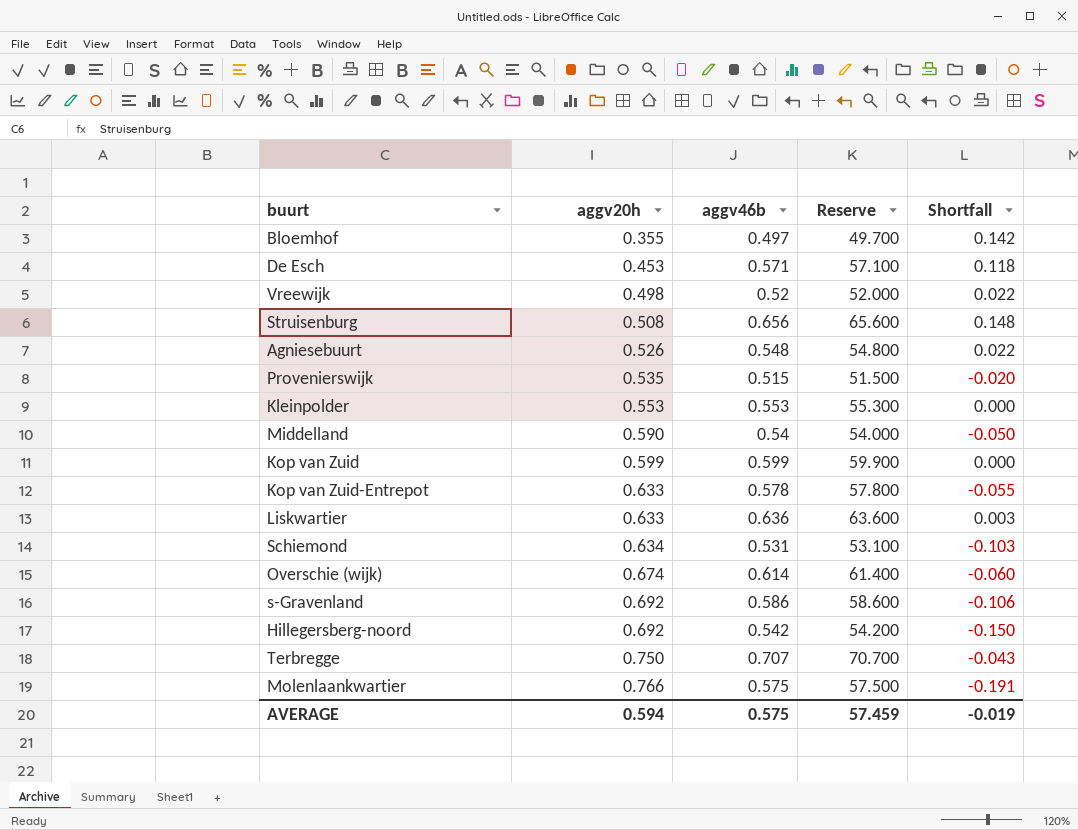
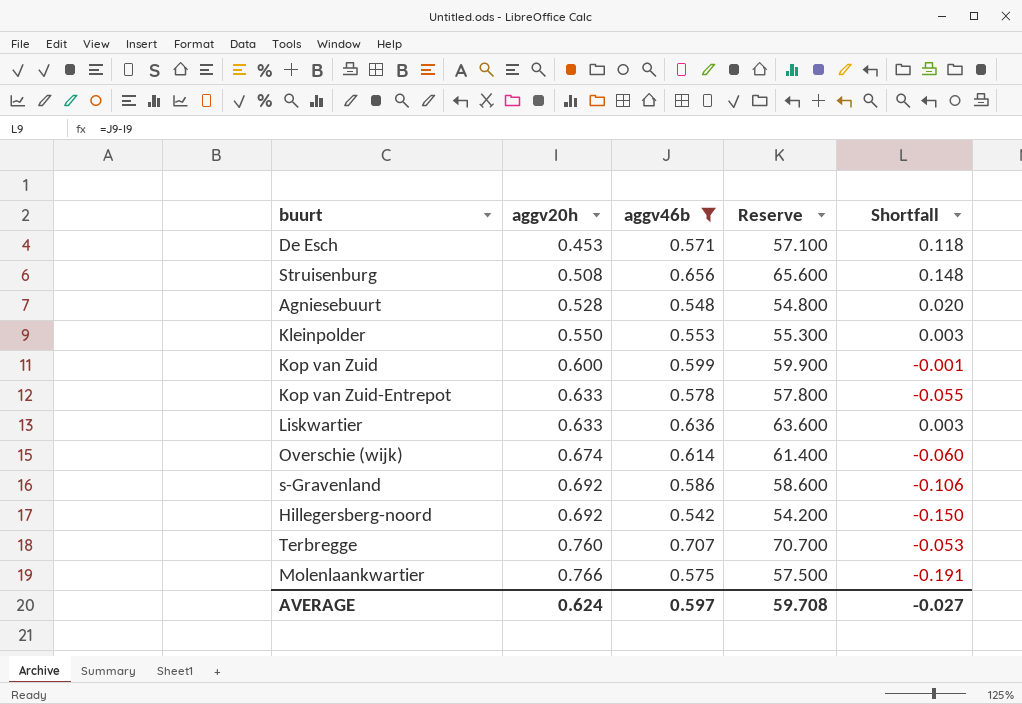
filter: none -> aggv46b >= 0.542
Agniesebuurt | aggv20h: 0.526 -> 0.528
Agniesebuurt | Shortfall: 0.022 -> 0.020
Kleinpolder | aggv20h: 0.553 -> 0.550
Kleinpolder | Shortfall: 0.000 -> 0.003
Kop van Zuid | aggv20h: 0.599 -> 0.600
Kop van Zuid | Shortfall: 0.000 -> -0.001
Terbregge | aggv20h: 0.750 -> 0.760
Terbregge | Shortfall: -0.043 -> -0.053
AVERAGE | aggv20h: 0.594 -> 0.624
AVERAGE | aggv46b: 0.575 -> 0.597
AVERAGE | Reserve: 57.459 -> 59.708
AVERAGE | Shortfall: -0.019 -> -0.027

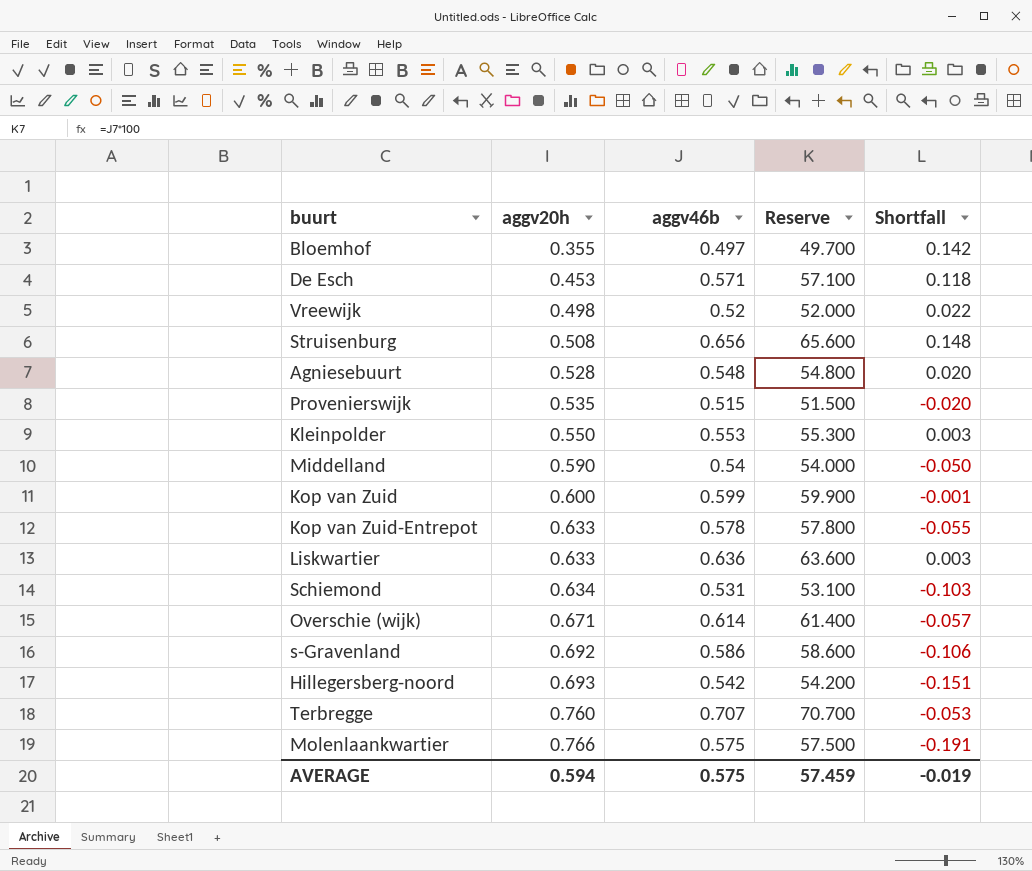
filter: aggv46b >= 0.542 -> none
Overschie (wijk) | aggv20h: 0.674 -> 0.671
Overschie (wijk) | Shortfall: -0.060 -> -0.057
Hillegersberg-noord | aggv20h: 0.692 -> 0.693
Hillegersberg-noord | Shortfall: -0.150 -> -0.151
AVERAGE | aggv20h: 0.624 -> 0.594
AVERAGE | aggv46b: 0.597 -> 0.575
AVERAGE | Reserve: 59.708 -> 57.459
AVERAGE | Shortfall: -0.027 -> -0.019

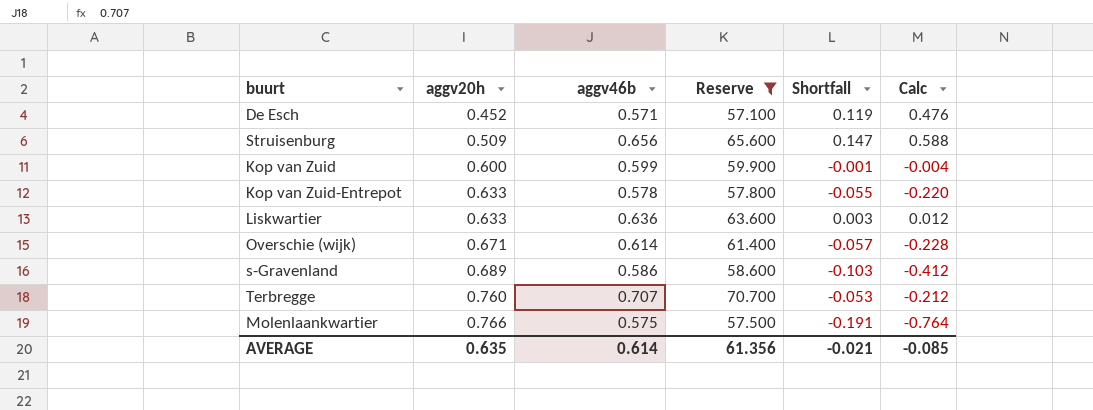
filter: none -> Reserve >= 57.100
column Calc | formula: none -> [Shortfall] * 4
De Esch | aggv20h: 0.453 -> 0.452
De Esch | Shortfall: 0.118 -> 0.119
Struisenburg | aggv20h: 0.508 -> 0.509
Struisenburg | Shortfall: 0.148 -> 0.147
s-Gravenland | aggv20h: 0.692 -> 0.689
s-Gravenland | Shortfall: -0.106 -> -0.103
AVERAGE | aggv20h: 0.594 -> 0.635
AVERAGE | aggv46b: 0.575 -> 0.614
AVERAGE | Reserve: 57.459 -> 61.356
AVERAGE | Shortfall: -0.019 -> -0.021

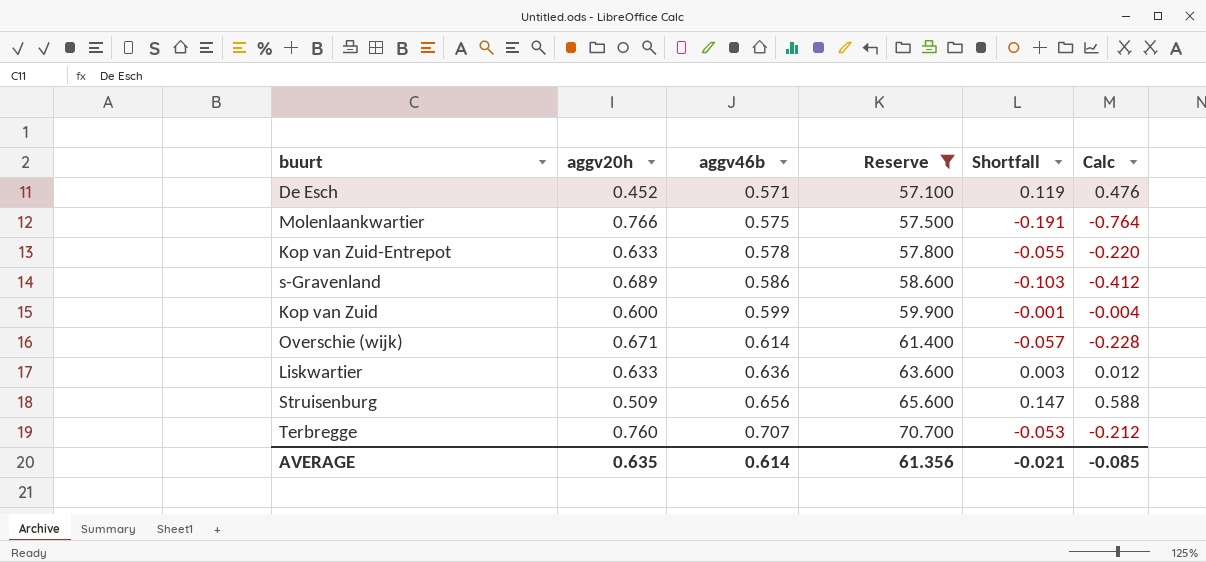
row order: aggv20h ascending -> aggv46b ascending

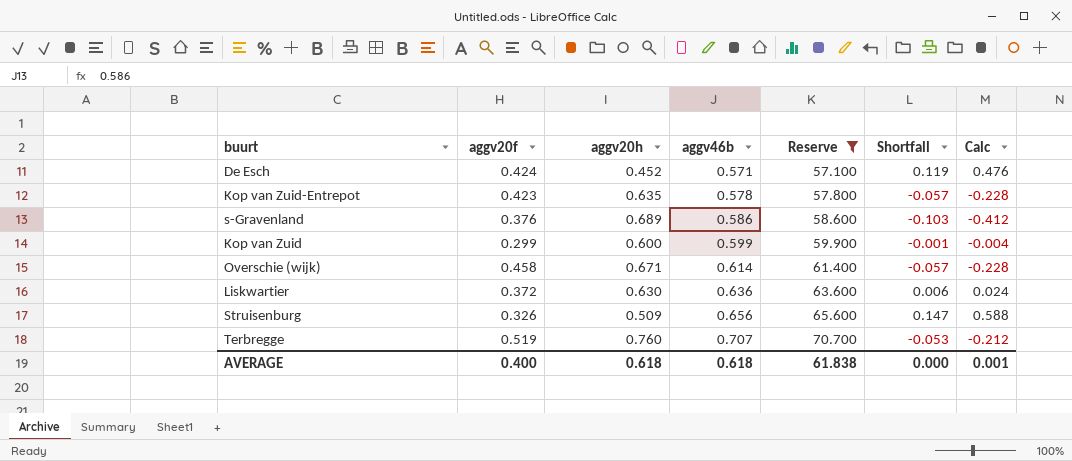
column aggv20f | position: none -> 2
row Molenlaankwartier: 0.766 | 0.575 | 57.500 | -0.191 | -0.764 -> none
Kop van Zuid-Entrepot | aggv20h: 0.633 -> 0.635
Kop van Zuid-Entrepot | Shortfall: -0.055 -> -0.057
Kop van Zuid-Entrepot | Calc: -0.220 -> -0.228
Liskwartier | aggv20h: 0.633 -> 0.630
Liskwartier | Shortfall: 0.003 -> 0.006
Liskwartier | Calc: 0.012 -> 0.024
AVERAGE | aggv20h: 0.635 -> 0.618
AVERAGE | aggv46b: 0.614 -> 0.618
AVERAGE | Reserve: 61.356 -> 61.838
AVERAGE | Shortfall: -0.021 -> 0.000
AVERAGE | Calc: -0.085 -> 0.001

